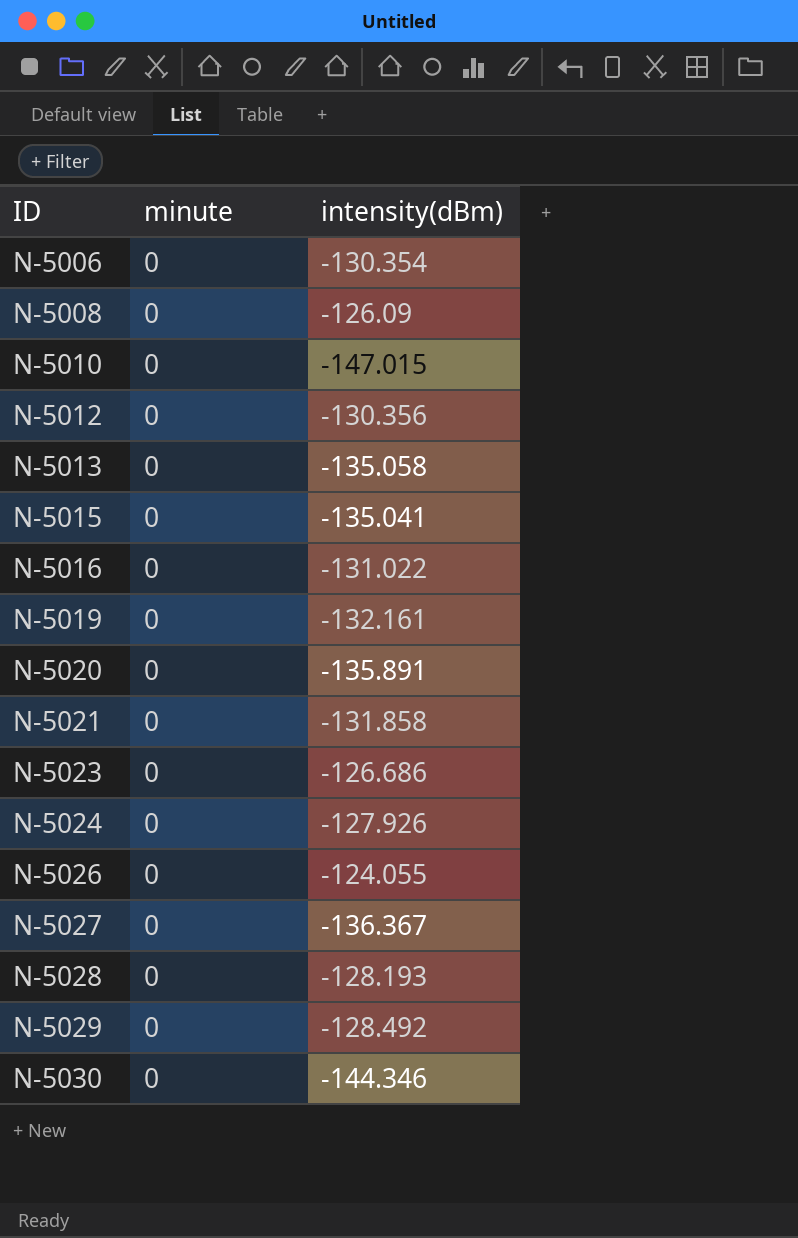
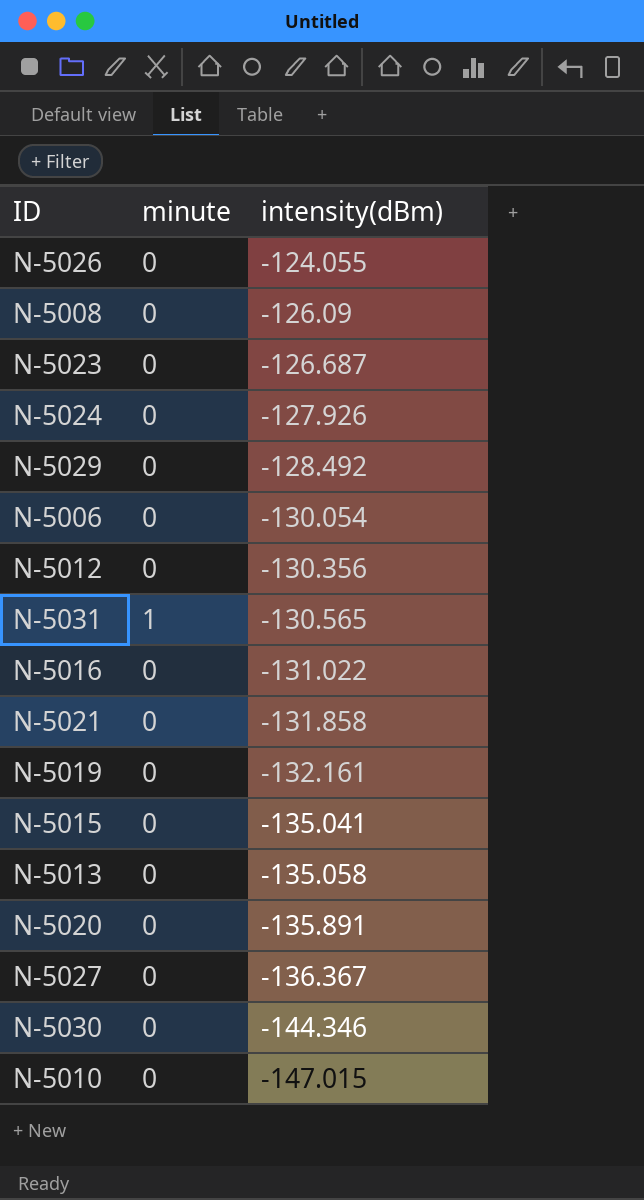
row order: ID ascending -> intensity(dBm) descending
row N-5028: 0 | -128.193 -> none
N-5023 | intensity(dBm): -126.686 -> -126.687
N-5006 | intensity(dBm): -130.354 -> -130.054
row N-5031: none -> 1 | -130.565

